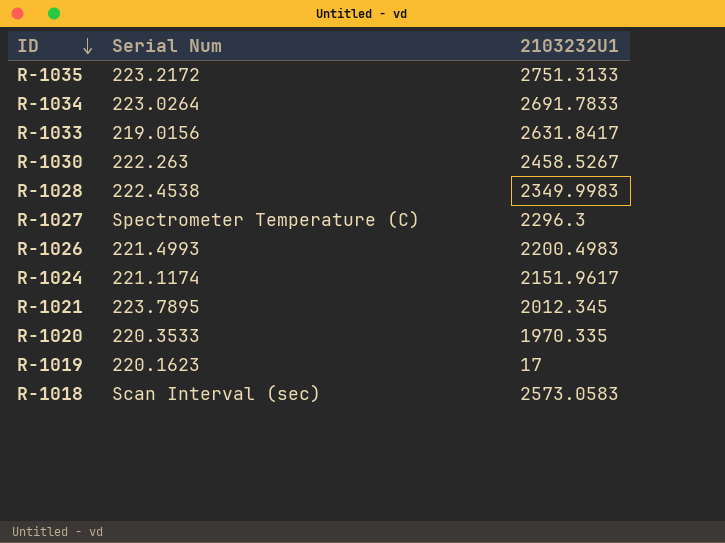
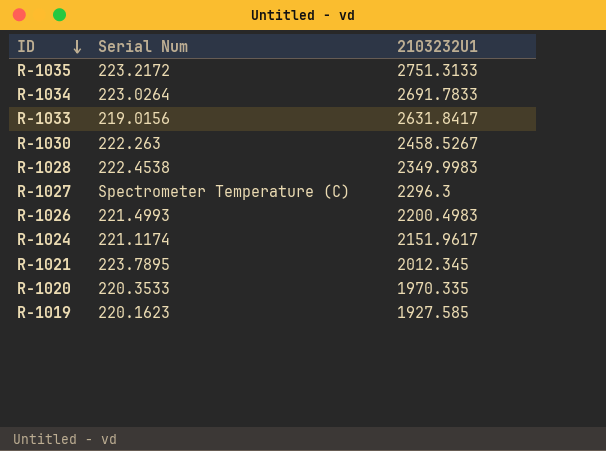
row R-1018: Scan Interval (sec) | 2573.0583 -> none
R-1019 | 2103232U1: 17 -> 1927.585

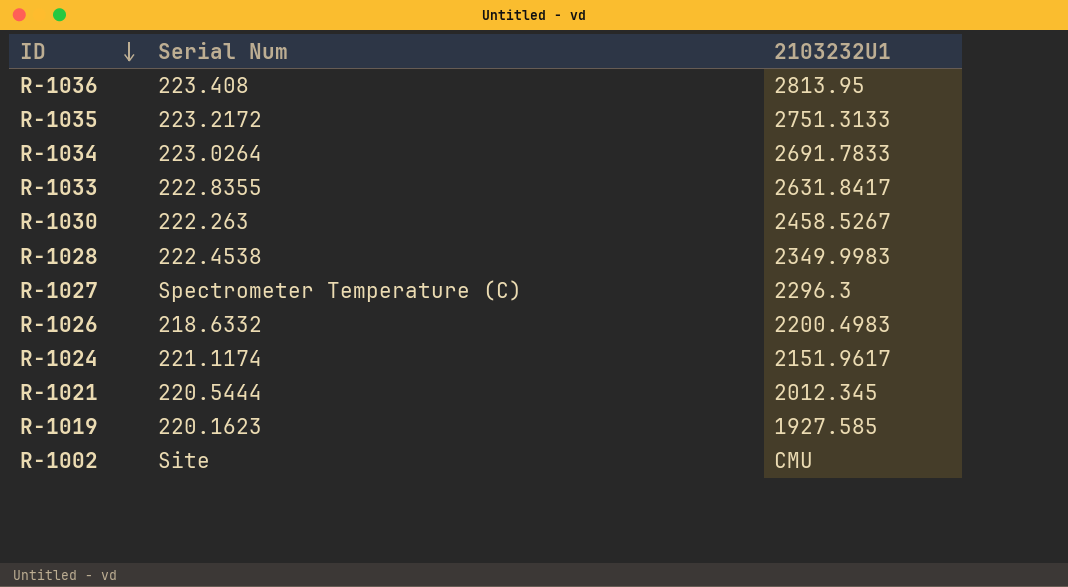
row R-1020: 220.3533 | 1970.335 -> none
row R-1036: none -> 223.408 | 2813.95
R-1033 | Serial Num: 219.0156 -> 222.8355
R-1026 | Serial Num: 221.4993 -> 218.6332
R-1021 | Serial Num: 223.7895 -> 220.5444
row R-1002: none -> Site | CMU

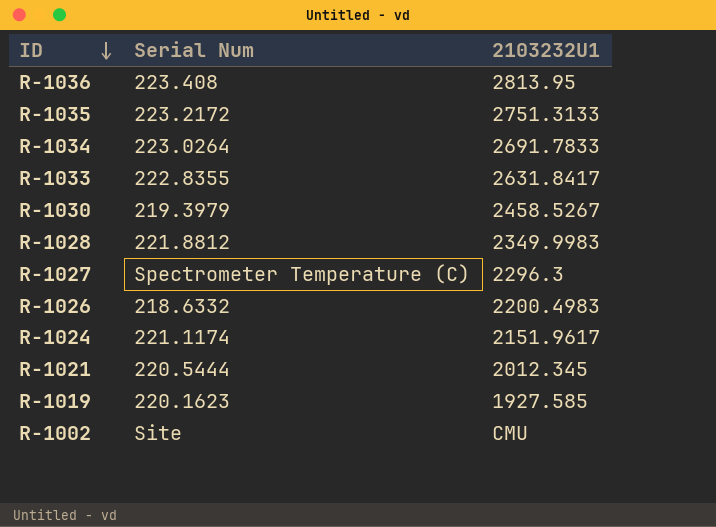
R-1030 | Serial Num: 222.263 -> 219.3979
R-1028 | Serial Num: 222.4538 -> 221.8812

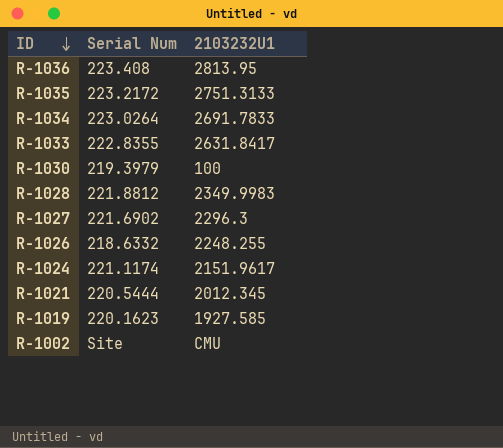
R-1030 | 2103232U1: 2458.5267 -> 100
R-1027 | Serial Num: Spectrometer Temperature (C) -> 221.6902
R-1026 | 2103232U1: 2200.4983 -> 2248.255

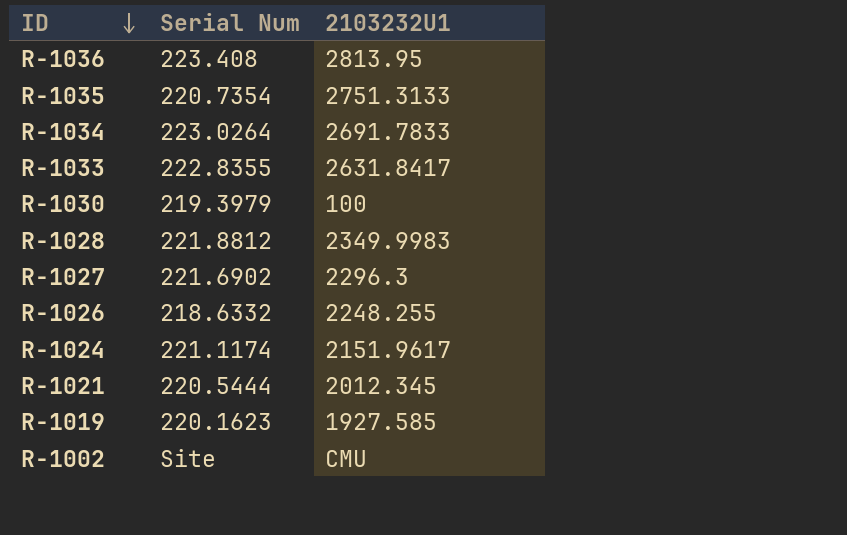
R-1035 | Serial Num: 223.2172 -> 220.7354

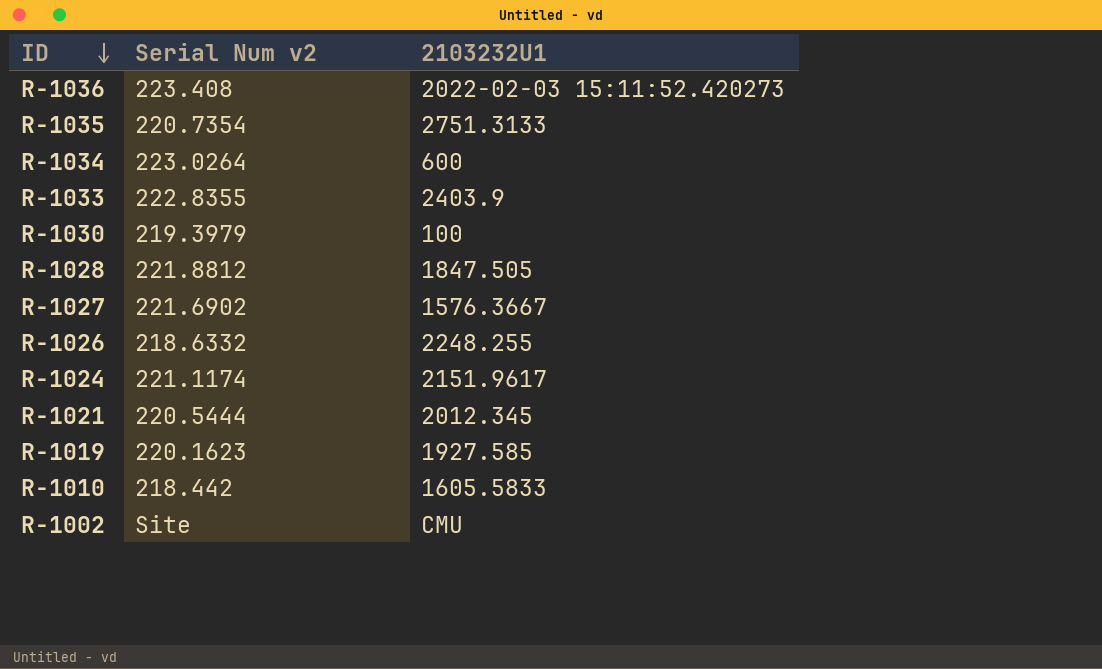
column name: Serial Num -> Serial Num v2
R-1036 | 2103232U1: 2813.95 -> 2022-02-03 15:11:52.420273
R-1034 | 2103232U1: 2691.7833 -> 600
R-1033 | 2103232U1: 2631.8417 -> 2403.9
R-1028 | 2103232U1: 2349.9983 -> 1847.505
R-1027 | 2103232U1: 2296.3 -> 1576.3667
row R-1010: none -> 218.442 | 1605.5833

